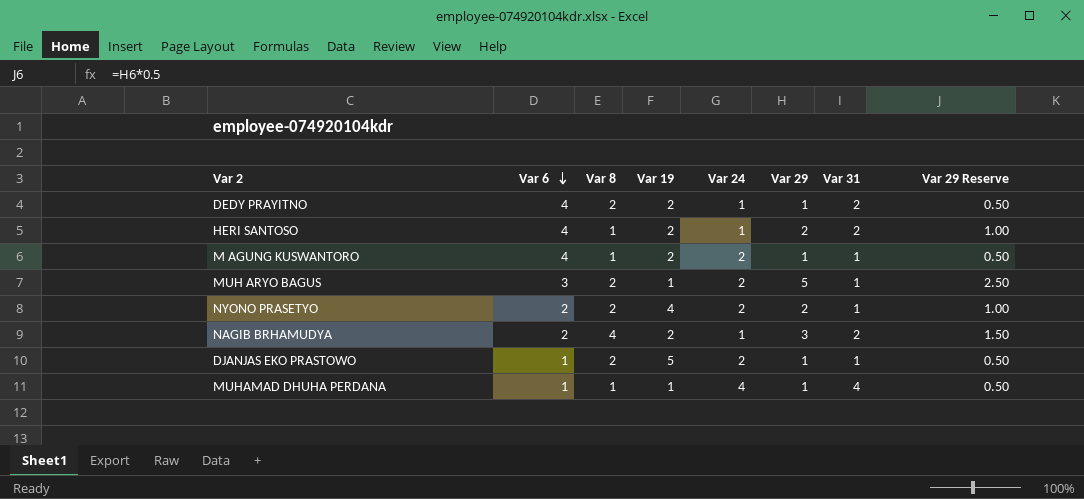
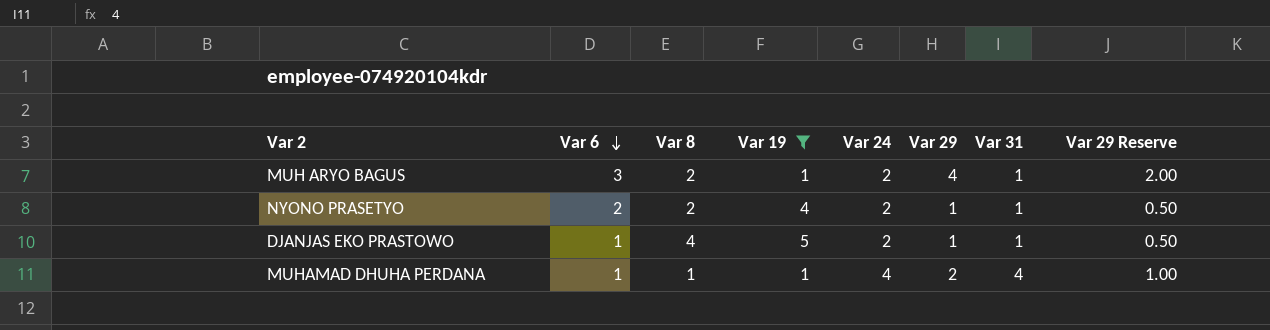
filter: none -> Var 19 != 2
MUH ARYO BAGUS | Var 29: 5 -> 4
MUH ARYO BAGUS | Var 29 Reserve: 2.50 -> 2.00
NYONO PRASETYO | Var 29: 2 -> 1
NYONO PRASETYO | Var 29 Reserve: 1.00 -> 0.50
DJANJAS EKO PRASTOWO | Var 8: 2 -> 4
MUHAMAD DHUHA PERDANA | Var 29: 1 -> 2
MUHAMAD DHUHA PERDANA | Var 29 Reserve: 0.50 -> 1.00

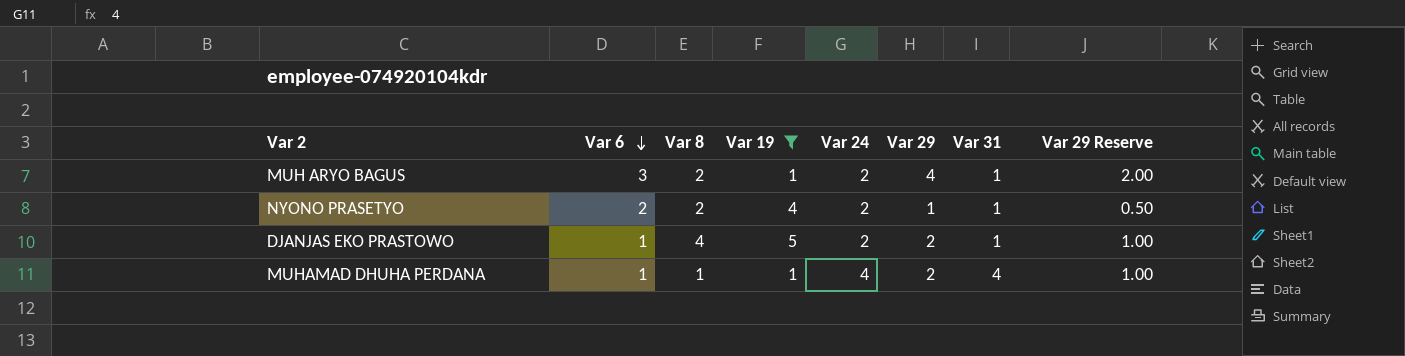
DJANJAS EKO PRASTOWO | Var 29: 1 -> 2
DJANJAS EKO PRASTOWO | Var 29 Reserve: 0.50 -> 1.00

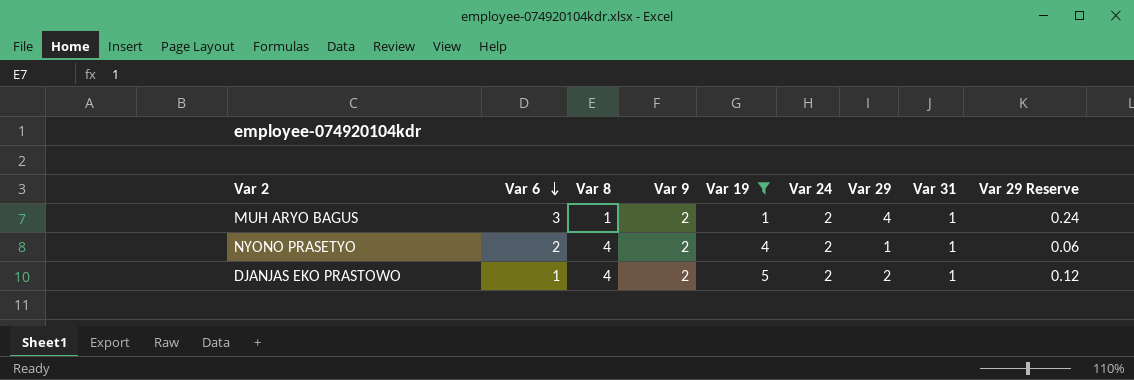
column Var 9 | position: none -> 4
column Var 29 Reserve | formula: [Var 29] * 0.5 -> [Var 29] * 0.06
row MUHAMAD DHUHA PERDANA: 1 | 1 | 1 | 4 | 2 | 4 | 1.00 -> none
MUH ARYO BAGUS | Var 8: 2 -> 1
NYONO PRASETYO | Var 8: 2 -> 4

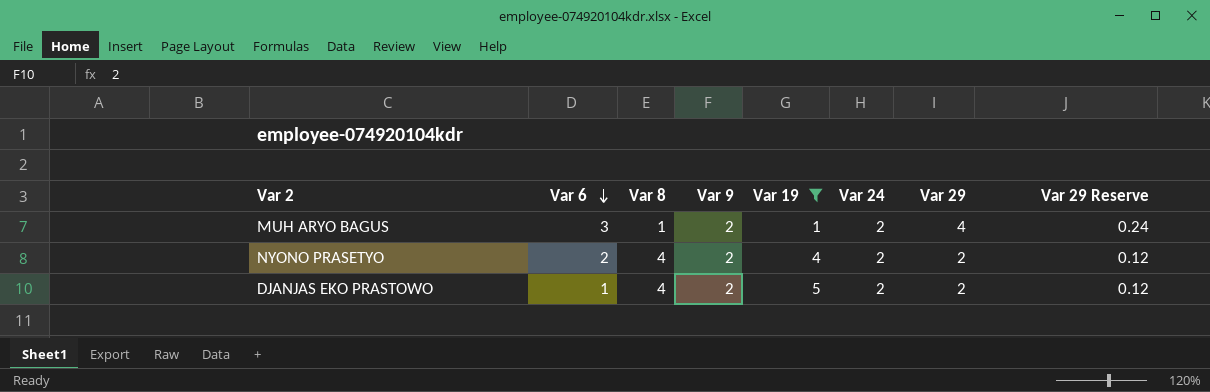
column Var 31 | position: 8 -> none
NYONO PRASETYO | Var 29: 1 -> 2
NYONO PRASETYO | Var 29 Reserve: 0.06 -> 0.12

